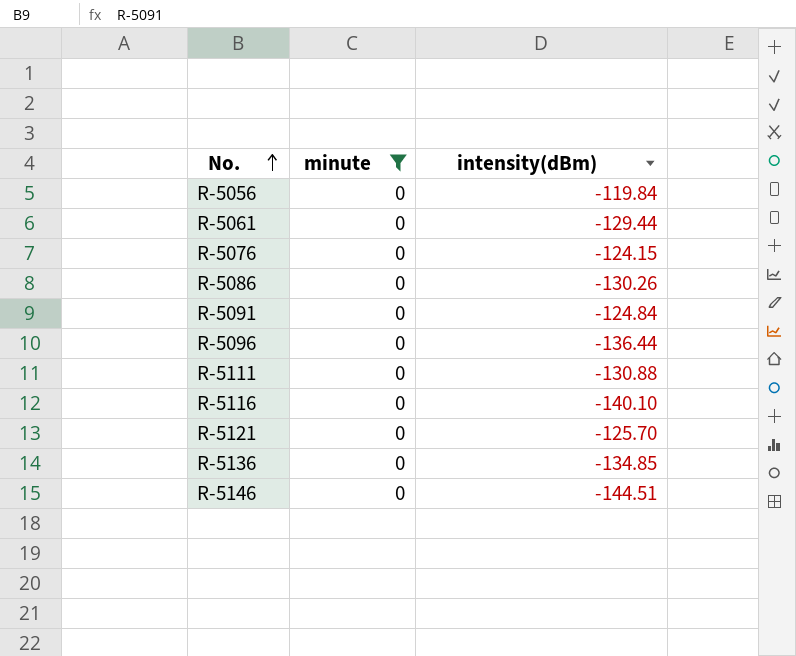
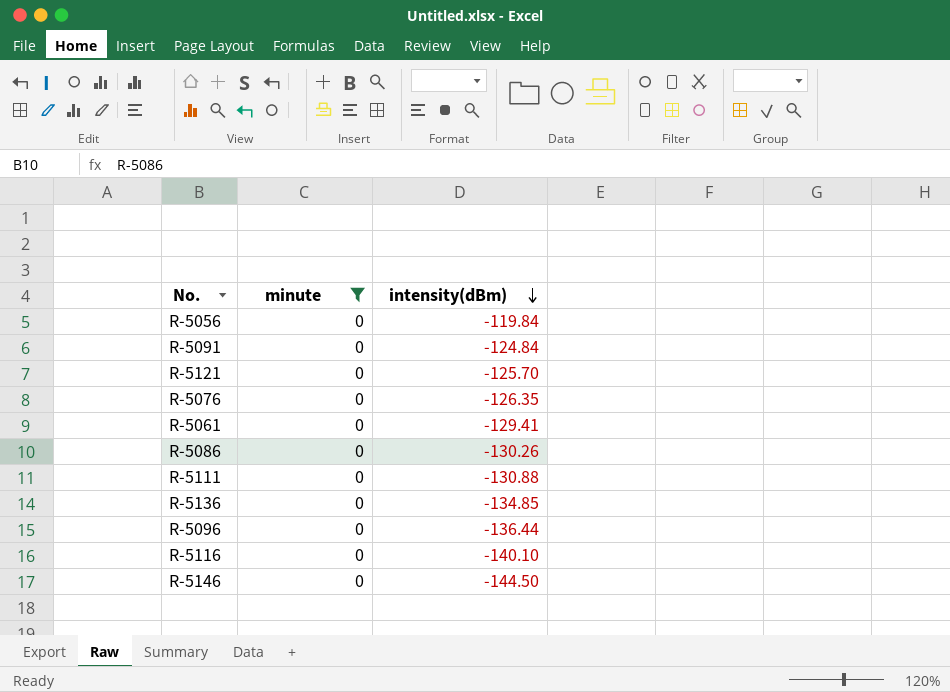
row order: No. ascending -> intensity(dBm) descending
R-5076 | intensity(dBm): -124.15 -> -126.35
R-5061 | intensity(dBm): -129.44 -> -129.41
R-5146 | intensity(dBm): -144.51 -> -144.50

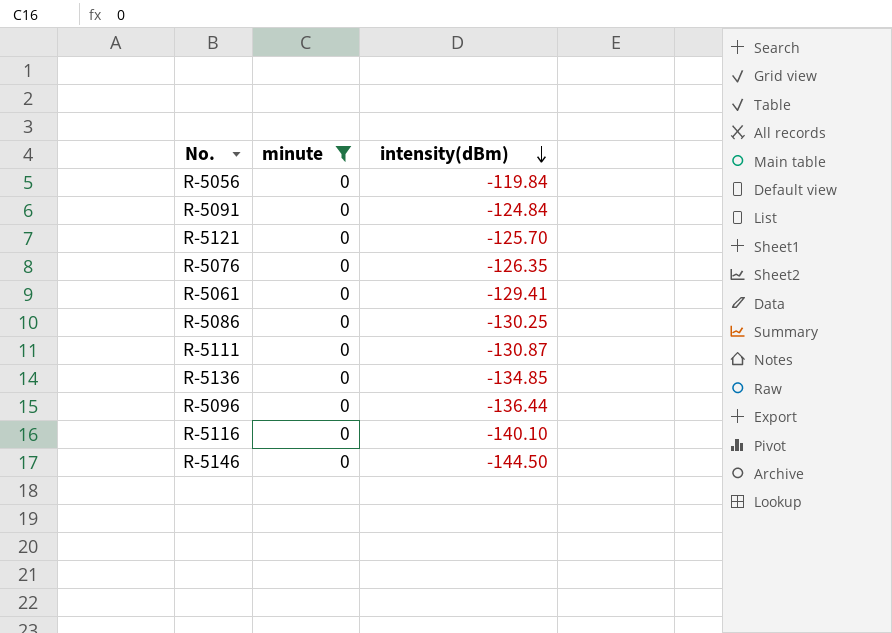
R-5086 | intensity(dBm): -130.26 -> -130.25
R-5111 | intensity(dBm): -130.88 -> -130.87

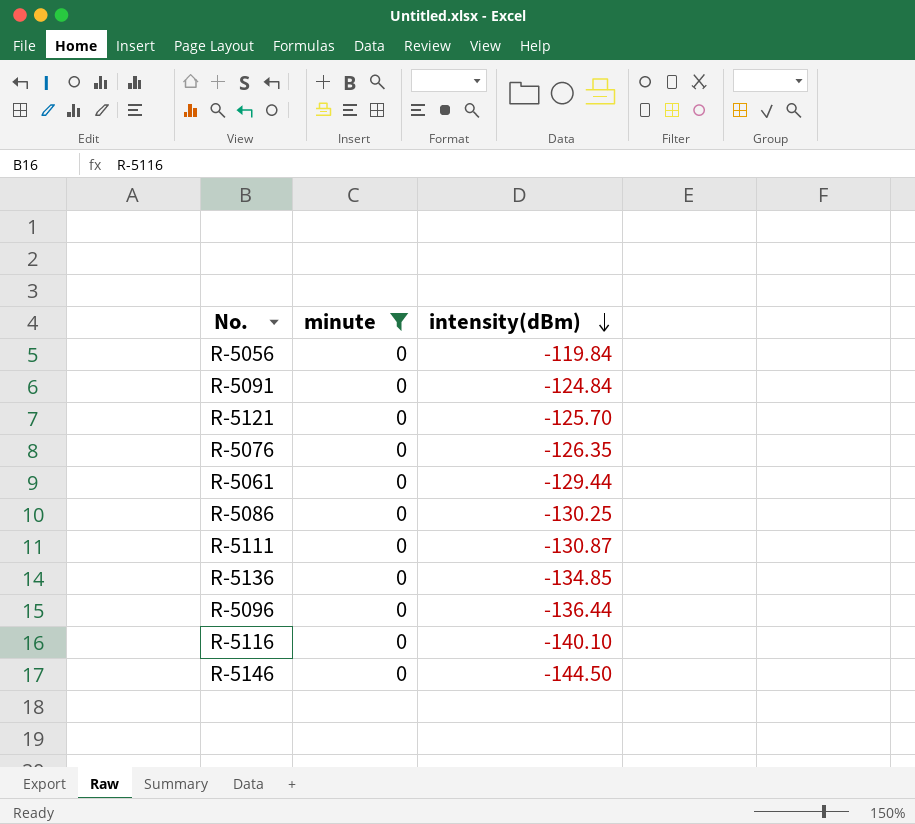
R-5061 | intensity(dBm): -129.41 -> -129.44

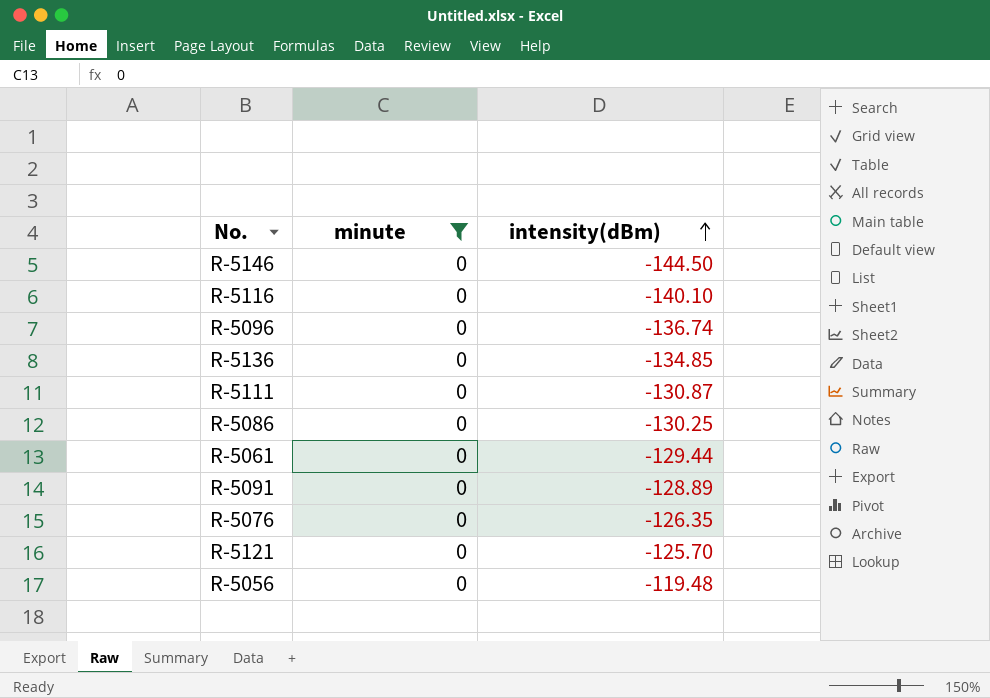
row order: intensity(dBm) descending -> intensity(dBm) ascending
R-5096 | intensity(dBm): -136.44 -> -136.74
R-5091 | intensity(dBm): -124.84 -> -128.89
R-5056 | intensity(dBm): -119.84 -> -119.48

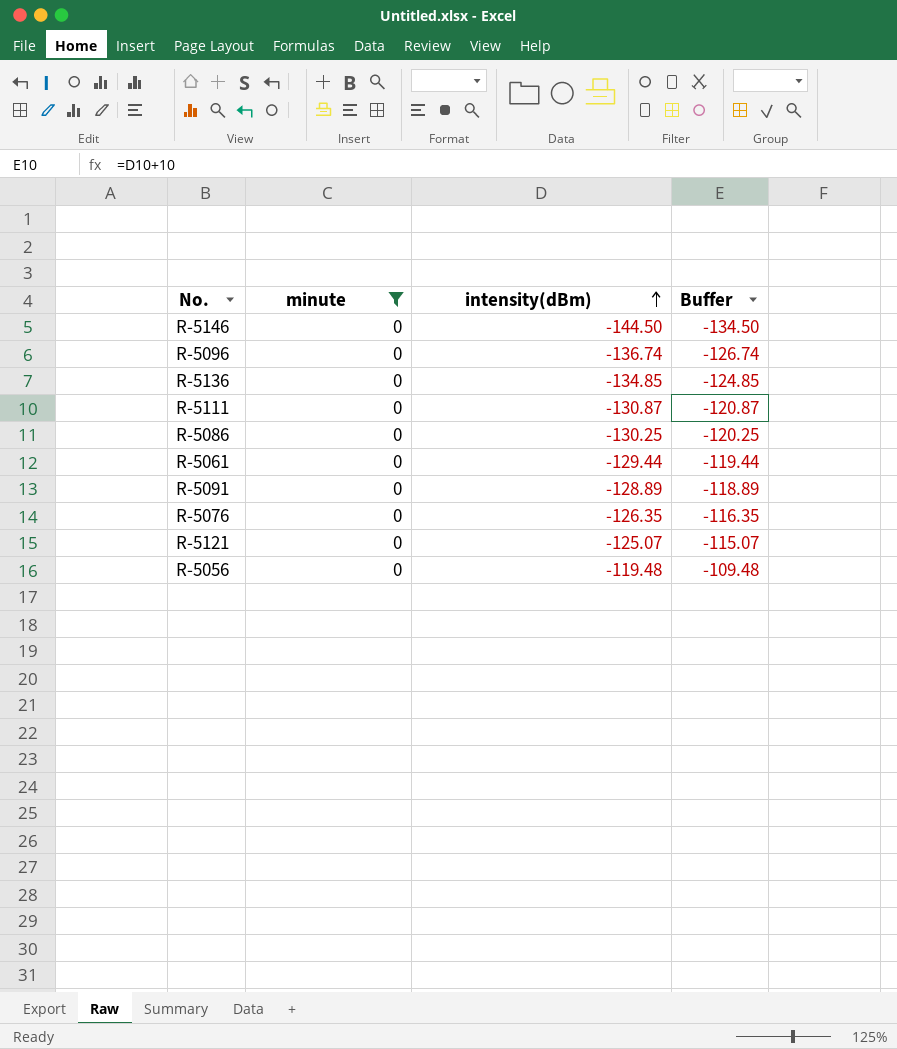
column Buffer | formula: none -> [intensity(dBm)] + 10
row R-5116: 0 | -140.10 -> none
R-5121 | intensity(dBm): -125.70 -> -125.07

